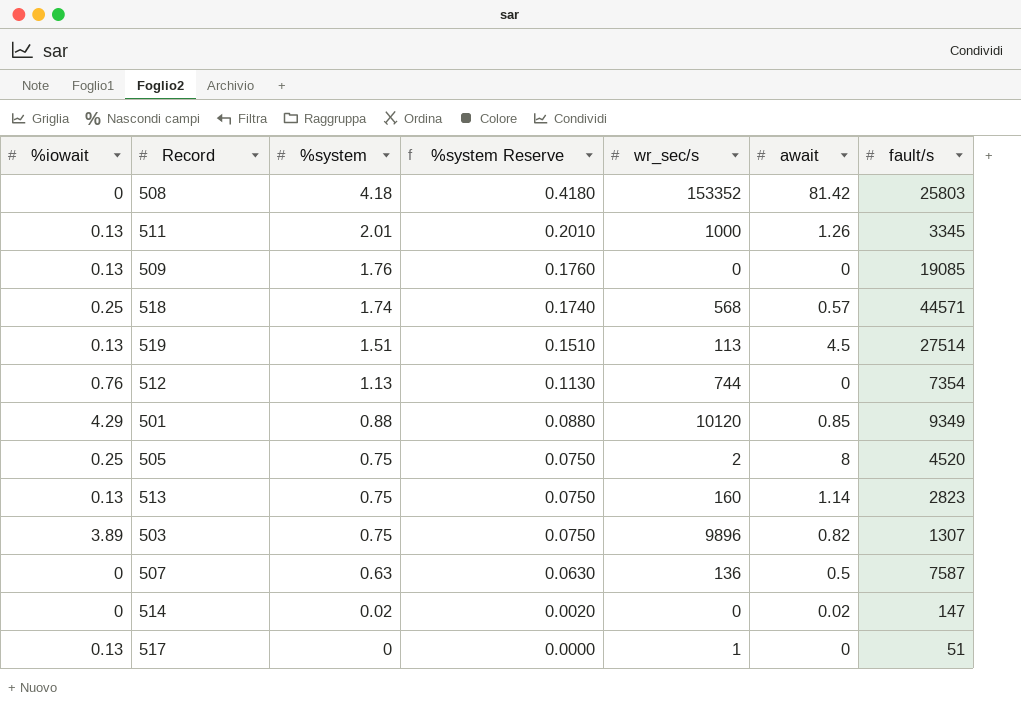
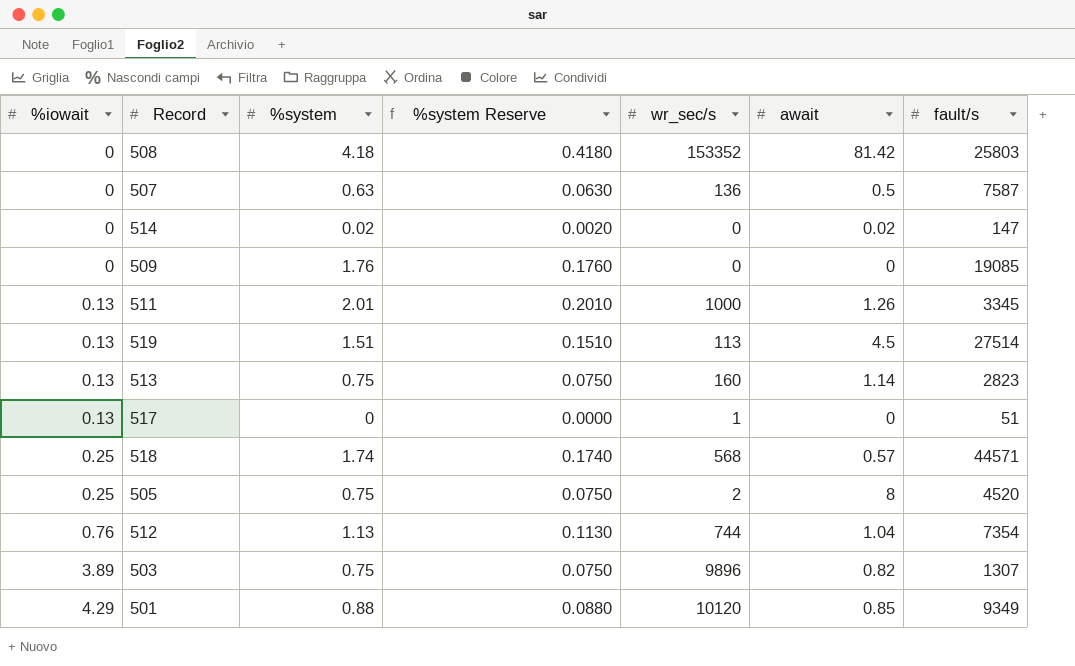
row order: %system descending -> %iowait ascending
509 | %iowait: 0.13 -> 0
512 | await: 0 -> 1.04

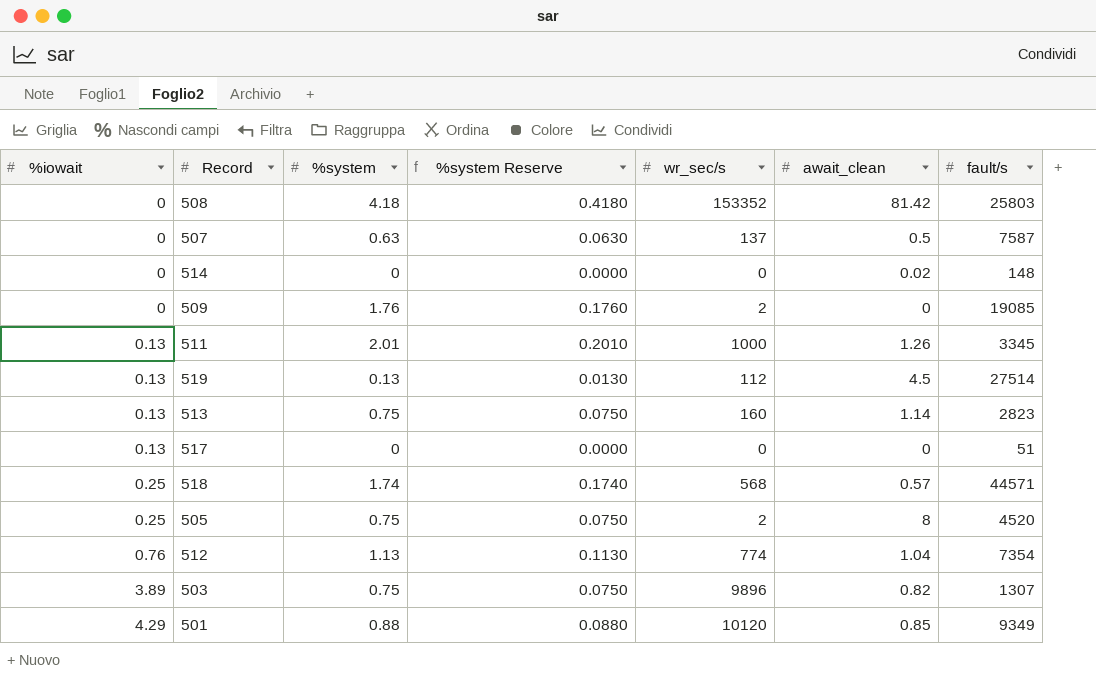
column name: await -> await_clean
507 | wr_sec/s: 136 -> 137
514 | %system: 0.02 -> 0
514 | %system Reserve: 0.0020 -> 0.0000
514 | fault/s: 147 -> 148
509 | wr_sec/s: 0 -> 2
519 | %system: 1.51 -> 0.13
519 | %system Reserve: 0.1510 -> 0.0130
519 | wr_sec/s: 113 -> 112
517 | wr_sec/s: 1 -> 0
512 | wr_sec/s: 744 -> 774

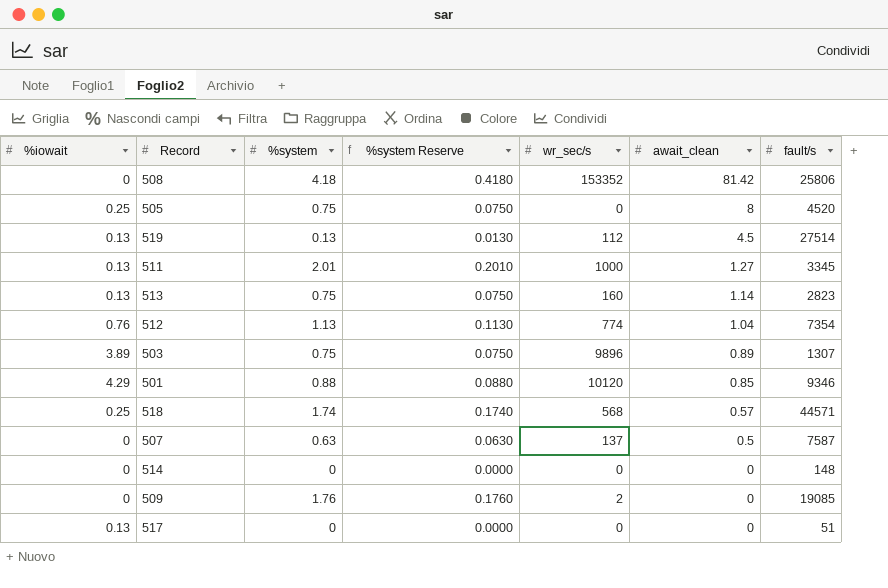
row order: %iowait ascending -> await_clean descending
508 | fault/s: 25803 -> 25806
505 | wr_sec/s: 2 -> 0
511 | await_clean: 1.26 -> 1.27
503 | await_clean: 0.82 -> 0.89
501 | fault/s: 9349 -> 9346
514 | await_clean: 0.02 -> 0

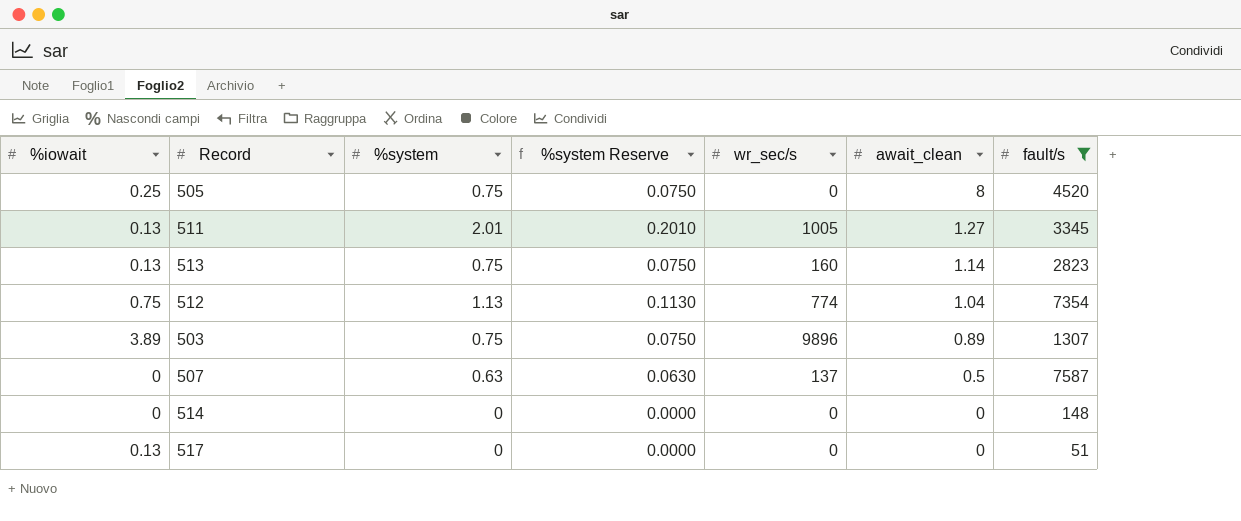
filter: none -> fault/s <= 7587
511 | wr_sec/s: 1000 -> 1005
512 | %iowait: 0.76 -> 0.75

